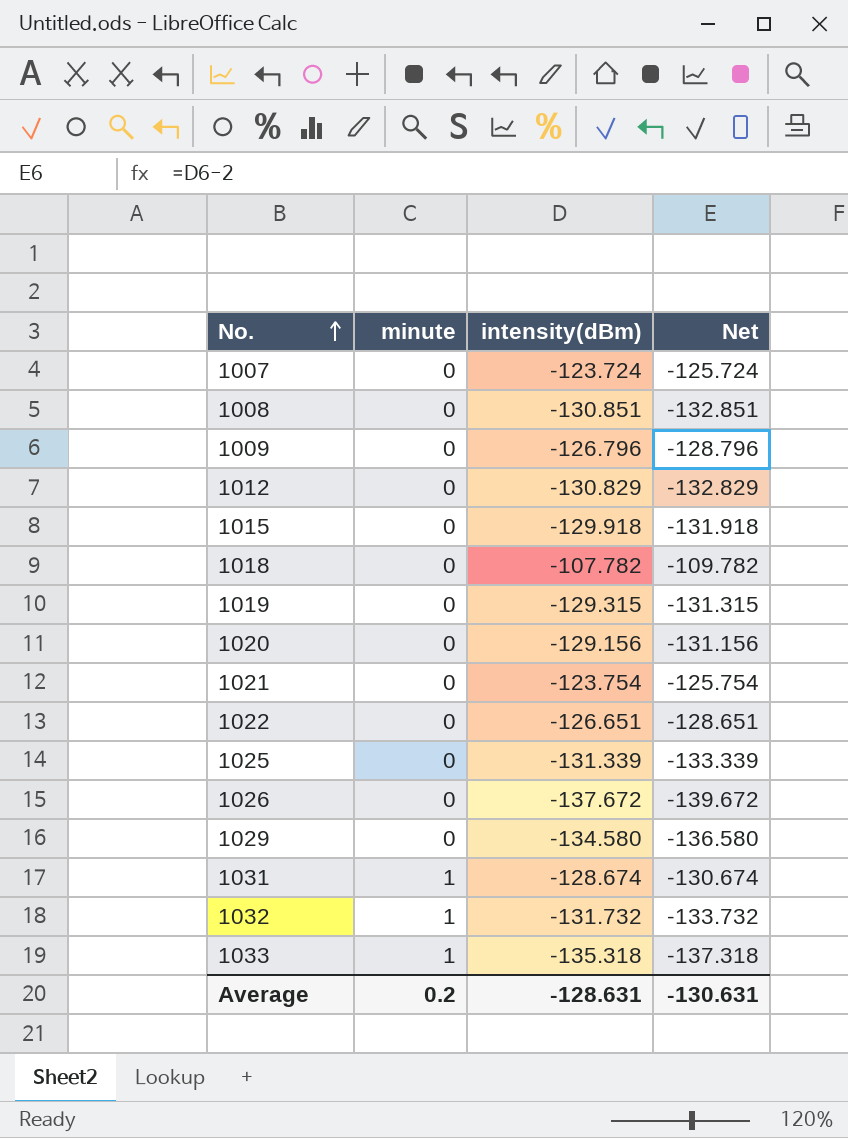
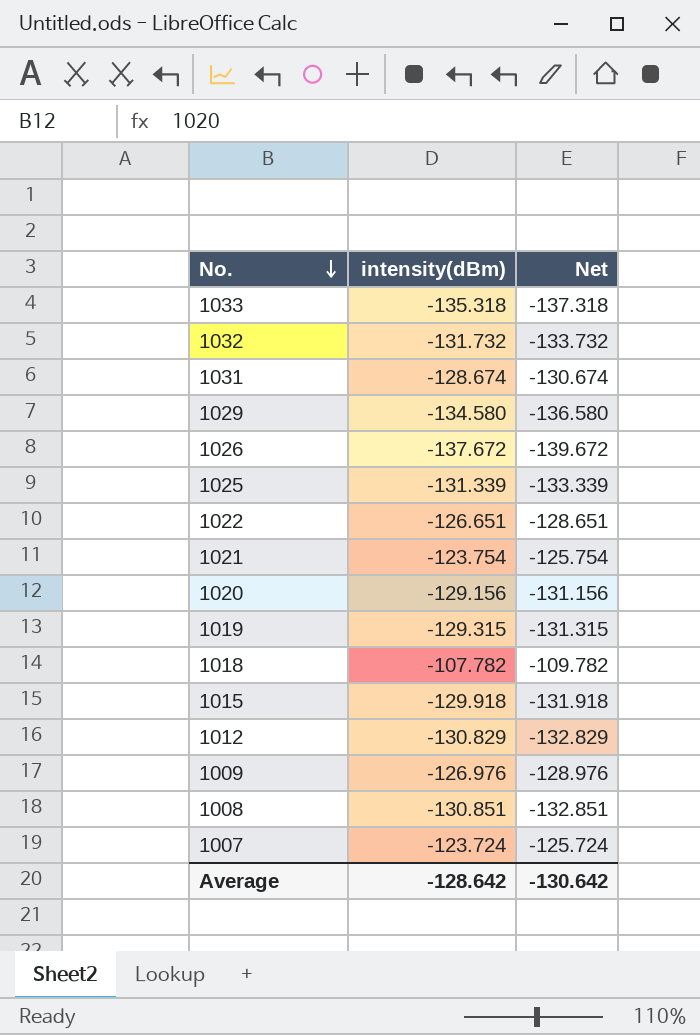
row order: No. ascending -> No. descending
column minute | position: 2 -> none
1009 | intensity(dBm): -126.796 -> -126.976
1009 | Net: -128.796 -> -128.976
Average | intensity(dBm): -128.631 -> -128.642
Average | Net: -130.631 -> -130.642

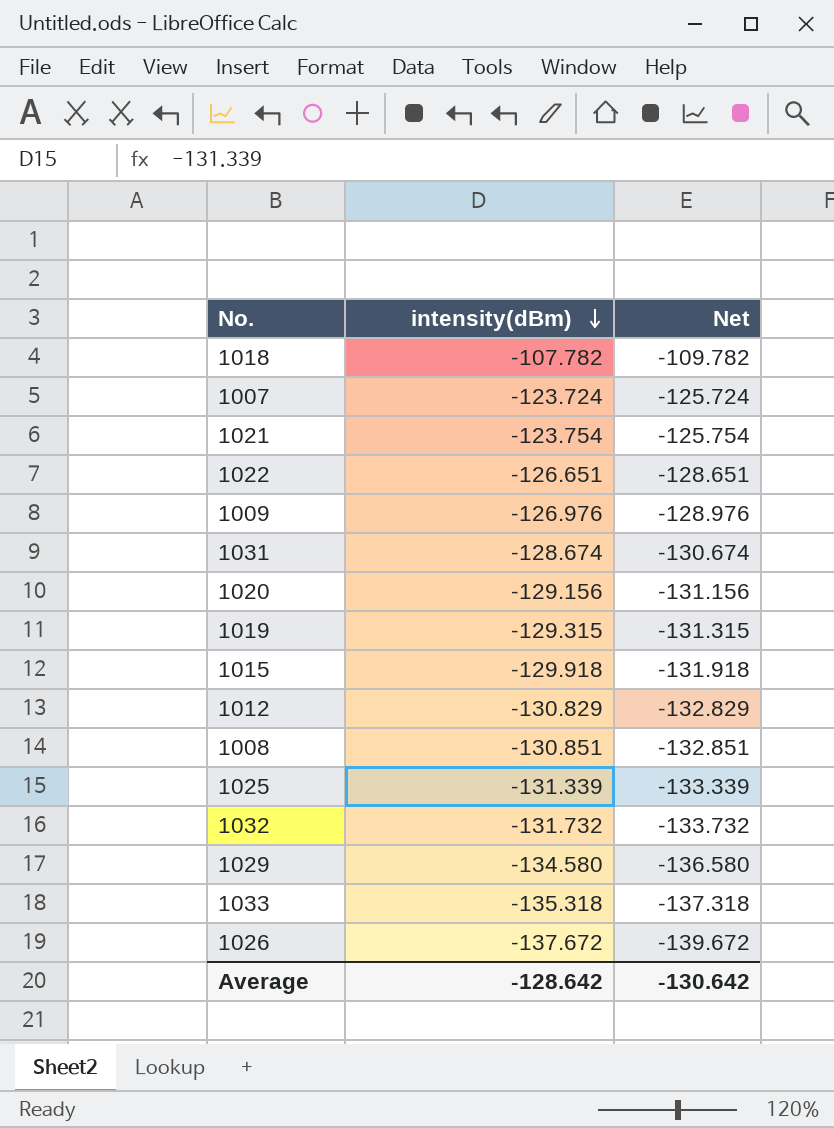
row order: No. descending -> intensity(dBm) descending

